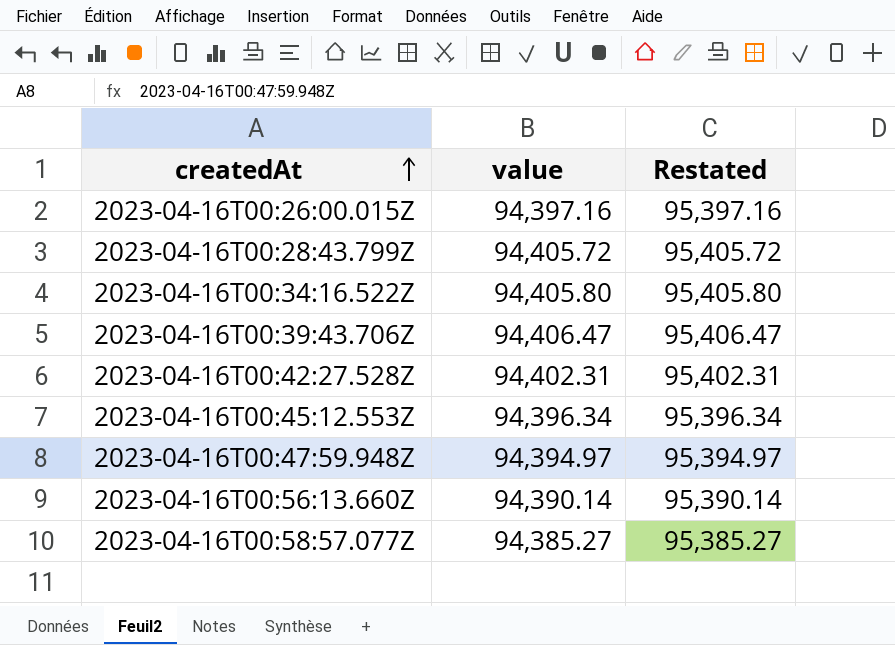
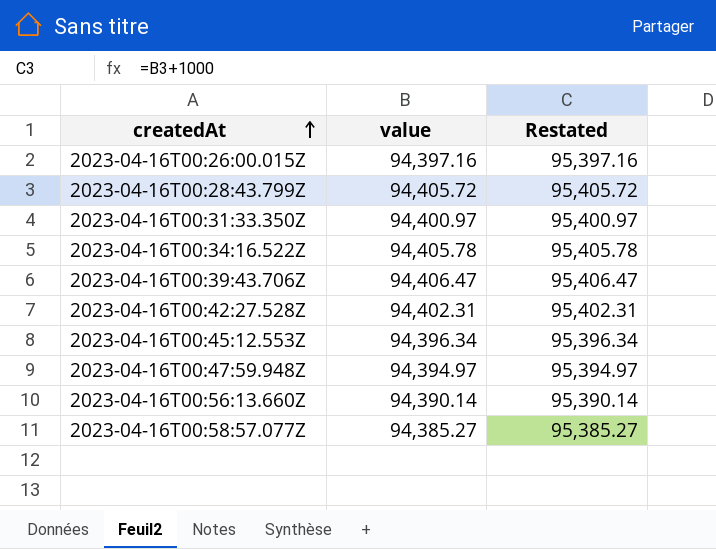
row 2023-04-16T00:31:33.350Z: none -> 94,400.97 | 95,400.97
2023-04-16T00:34:16.522Z | value: 94,405.80 -> 94,405.78
2023-04-16T00:34:16.522Z | Restated: 95,405.80 -> 95,405.78

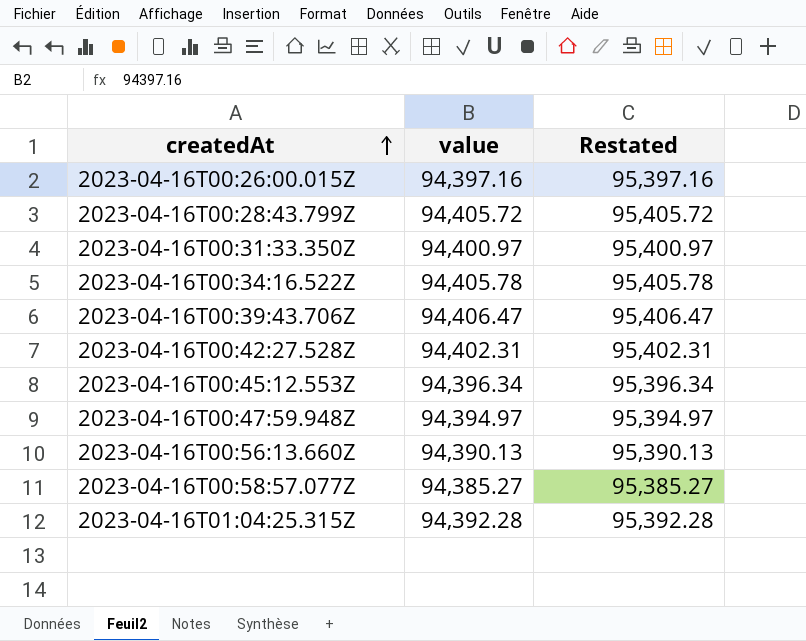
2023-04-16T00:56:13.660Z | value: 94,390.14 -> 94,390.13
2023-04-16T00:56:13.660Z | Restated: 95,390.14 -> 95,390.13
row 2023-04-16T01:04:25.315Z: none -> 94,392.28 | 95,392.28

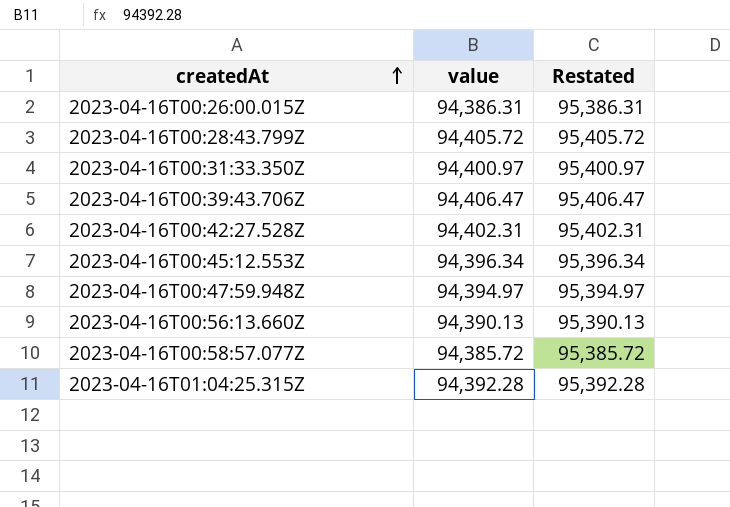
row 2023-04-16T00:34:16.522Z: 94,405.78 | 95,405.78 -> none
2023-04-16T00:26:00.015Z | value: 94,397.16 -> 94,386.31
2023-04-16T00:26:00.015Z | Restated: 95,397.16 -> 95,386.31
2023-04-16T00:58:57.077Z | value: 94,385.27 -> 94,385.72
2023-04-16T00:58:57.077Z | Restated: 95,385.27 -> 95,385.72

